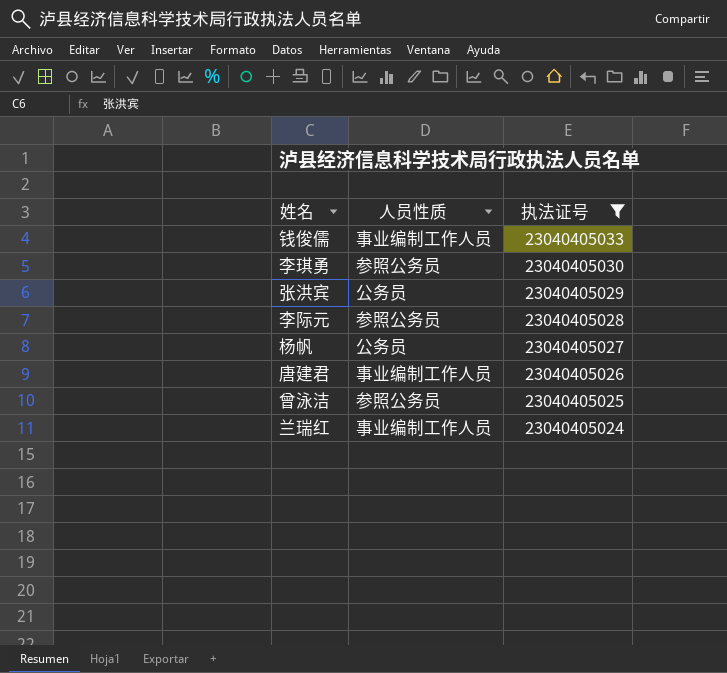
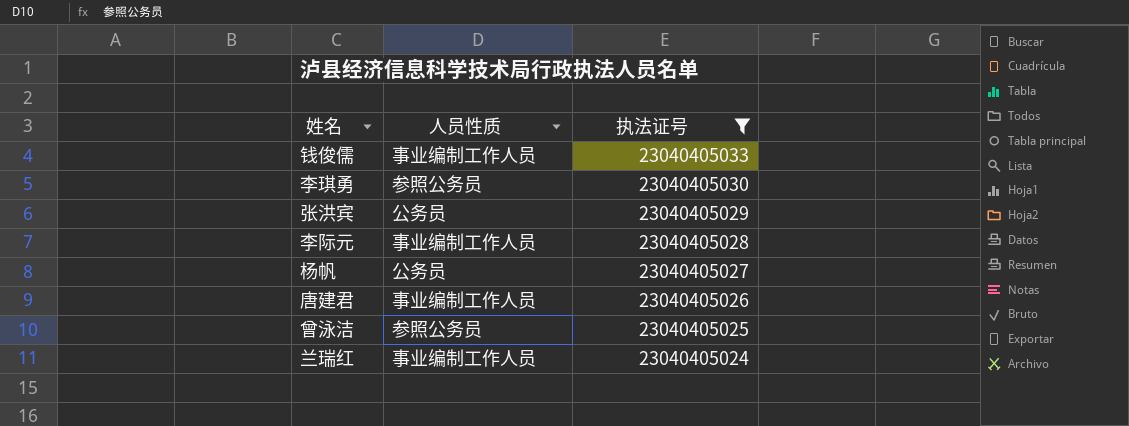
李际元 | 人员性质: 参照公务员 -> 事业编制工作人员

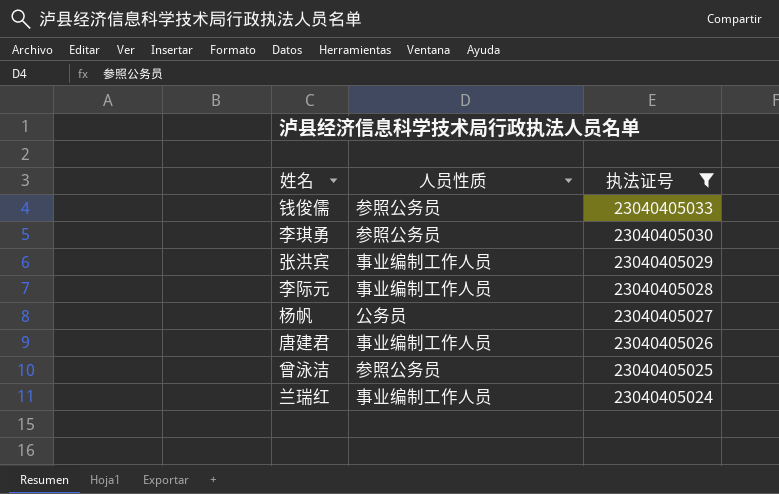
钱俊儒 | 人员性质: 事业编制工作人员 -> 参照公务员
张洪宾 | 人员性质: 公务员 -> 事业编制工作人员

